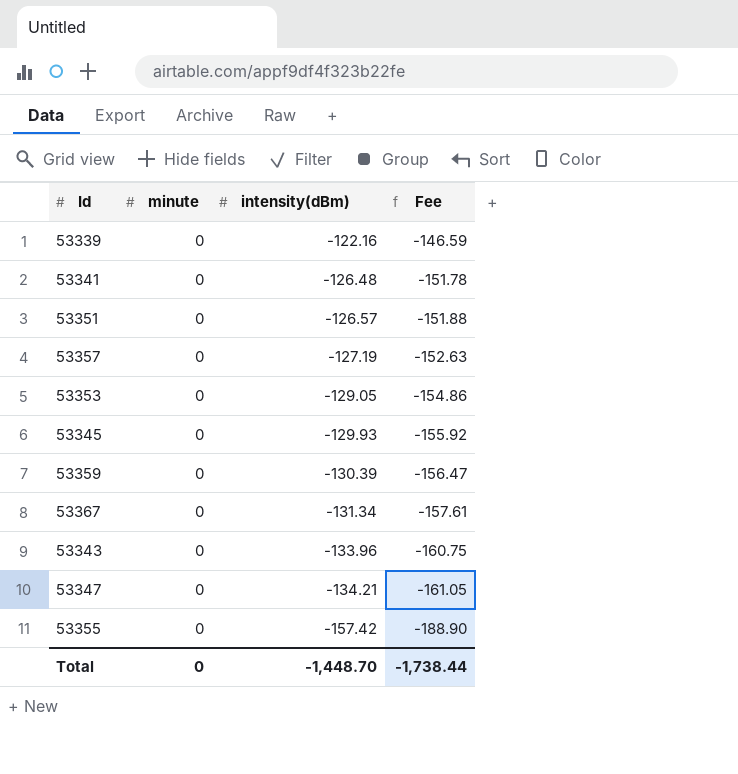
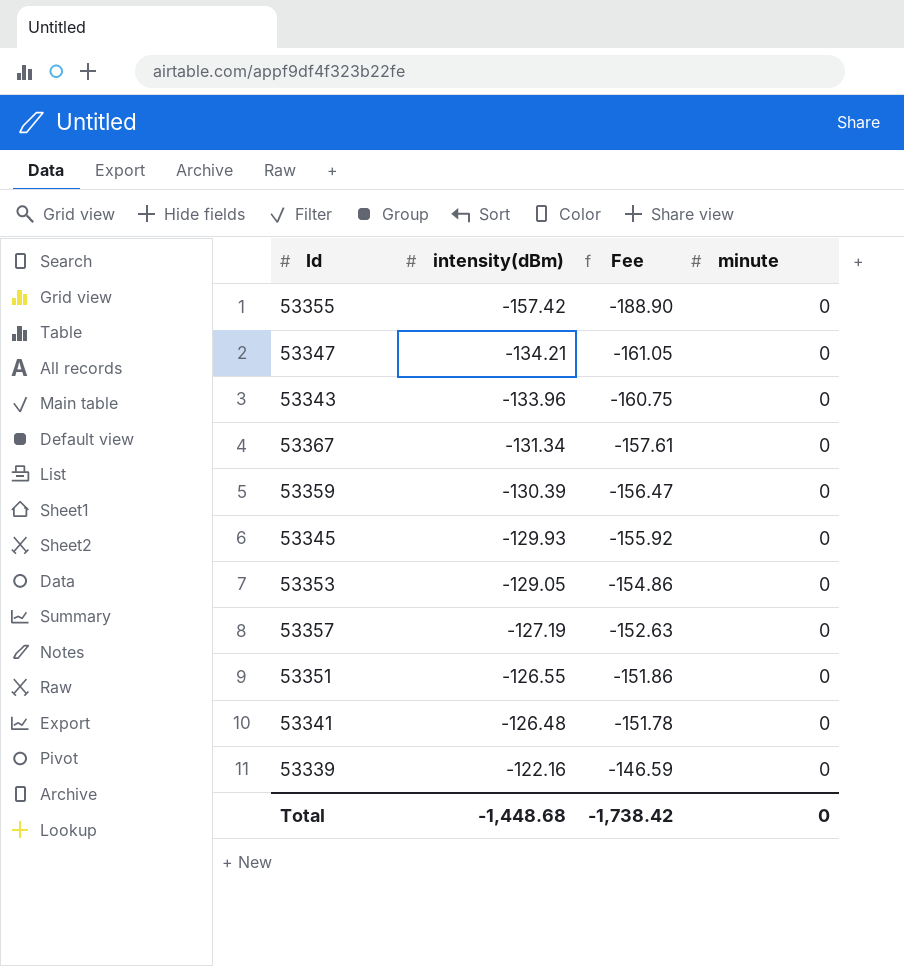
row order: intensity(dBm) descending -> intensity(dBm) ascending
column minute | position: 2 -> 4
53351 | intensity(dBm): -126.57 -> -126.55
53351 | Fee: -151.88 -> -151.86
Total | intensity(dBm): -1,448.70 -> -1,448.68
Total | Fee: -1,738.44 -> -1,738.42

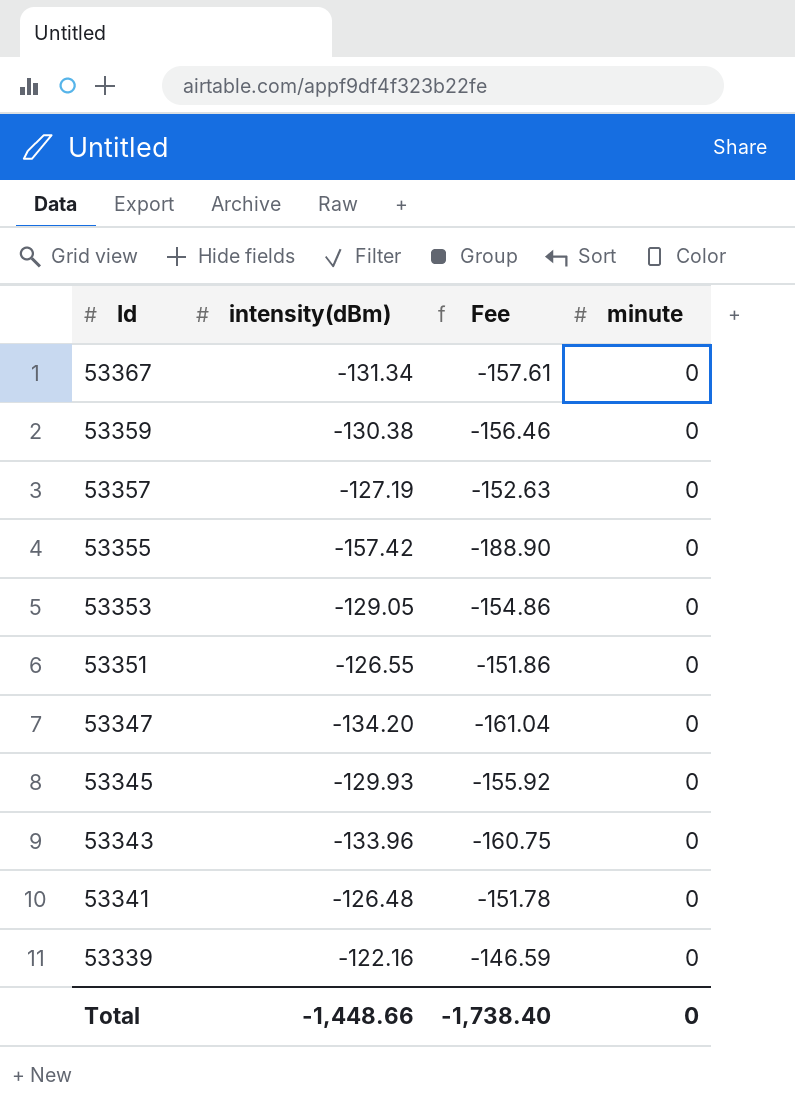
row order: intensity(dBm) ascending -> Id descending
53359 | intensity(dBm): -130.39 -> -130.38
53359 | Fee: -156.47 -> -156.46
53347 | intensity(dBm): -134.21 -> -134.20
53347 | Fee: -161.05 -> -161.04
Total | intensity(dBm): -1,448.68 -> -1,448.66
Total | Fee: -1,738.42 -> -1,738.40

